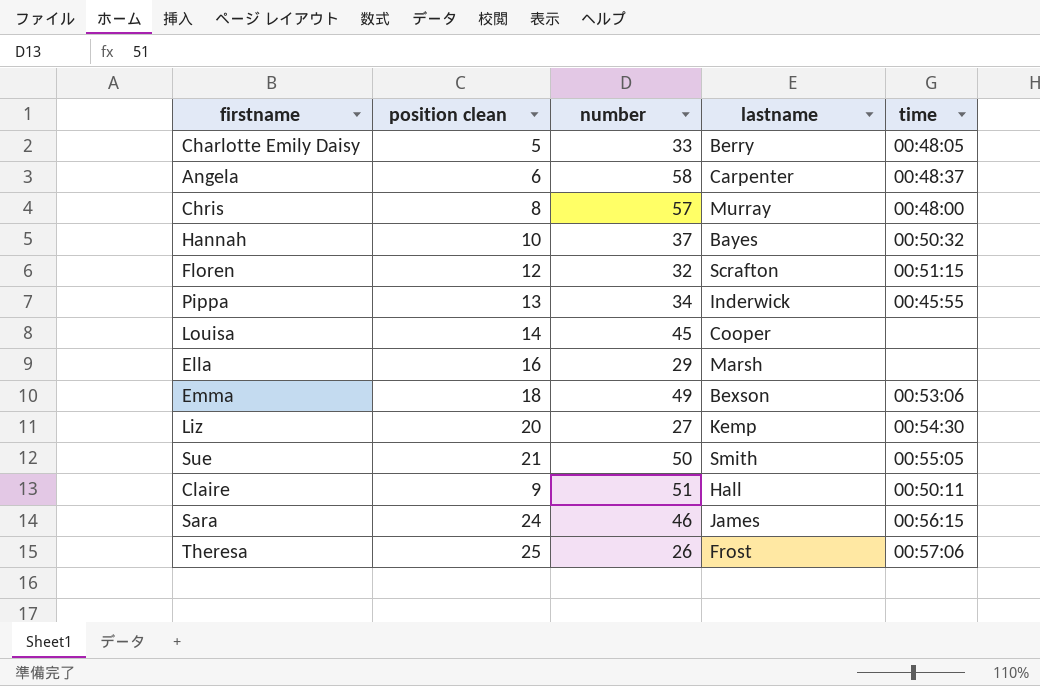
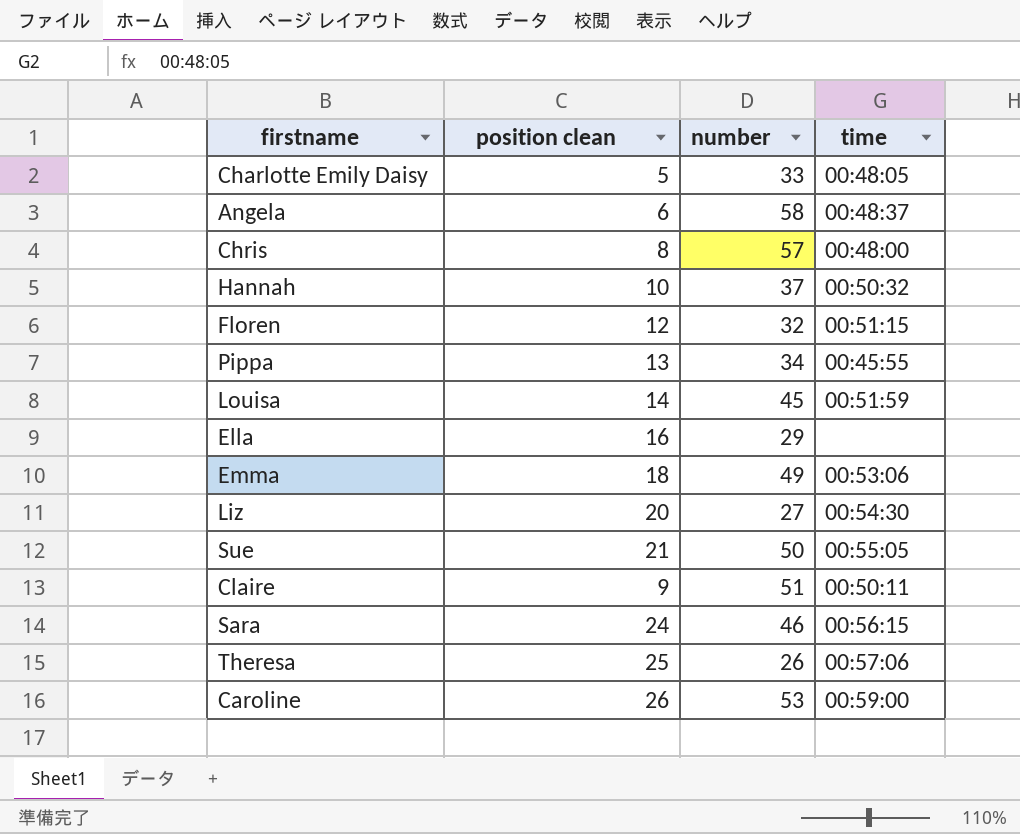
column lastname | position: 4 -> none
Louisa | time: none -> 00:51:59
row Caroline: none -> 26 | 53 | 00:59:00

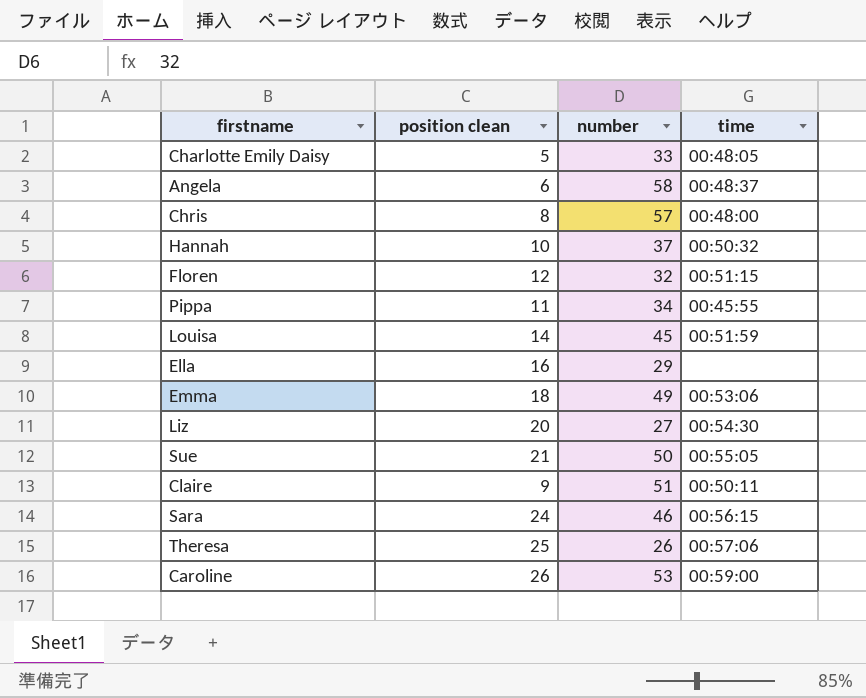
Pippa | position clean: 13 -> 11

